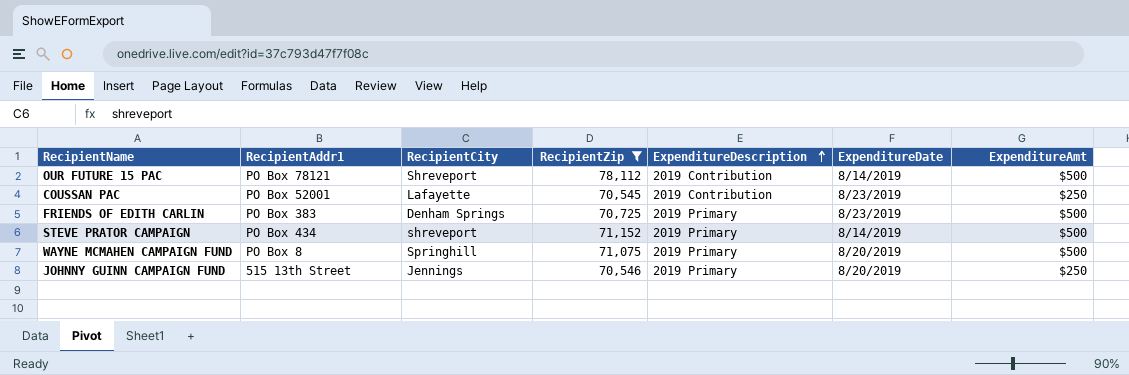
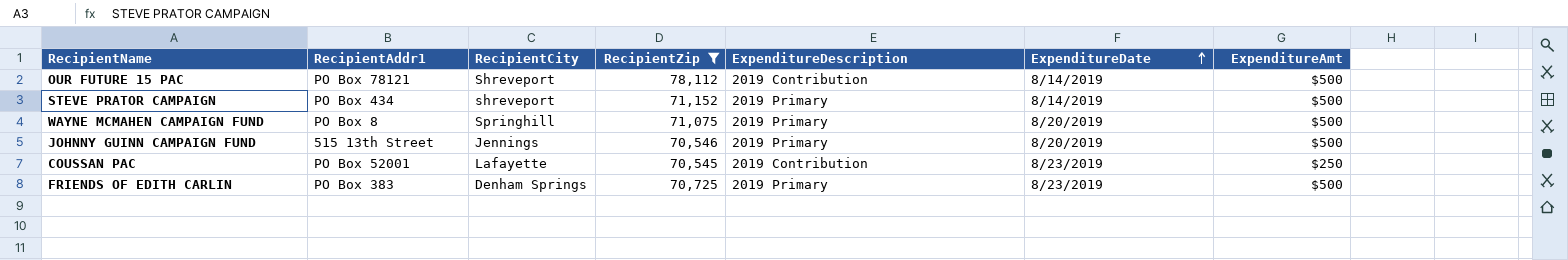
row order: ExpenditureDescription ascending -> ExpenditureDate ascending
JOHNNY GUINN CAMPAIGN FUND | ExpenditureAmt: $250 -> $500

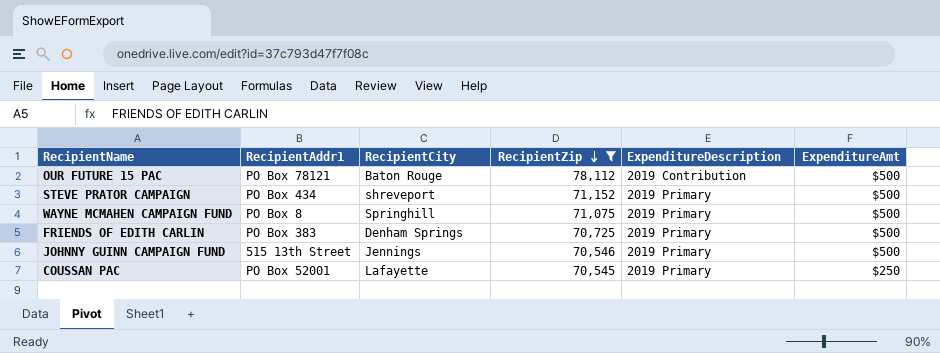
row order: ExpenditureDate ascending -> RecipientZip descending
column ExpenditureDate | position: 6 -> none
OUR FUTURE 15 PAC | RecipientCity: Shreveport -> Baton Rouge
COUSSAN PAC | ExpenditureDescription: 2019 Contribution -> 2019 Primary

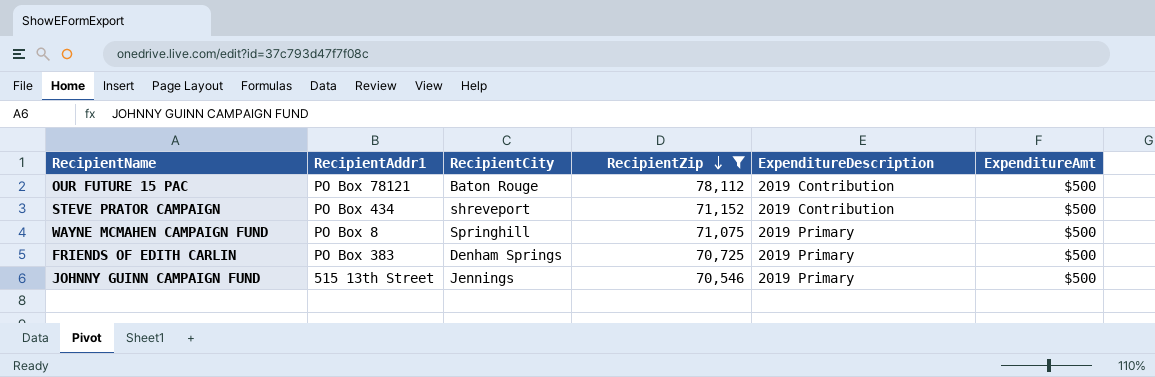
row COUSSAN PAC: PO Box 52001 | Lafayette | 70,545 | 2019 Primary | $250 -> none
STEVE PRATOR CAMPAIGN | ExpenditureDescription: 2019 Primary -> 2019 Contribution

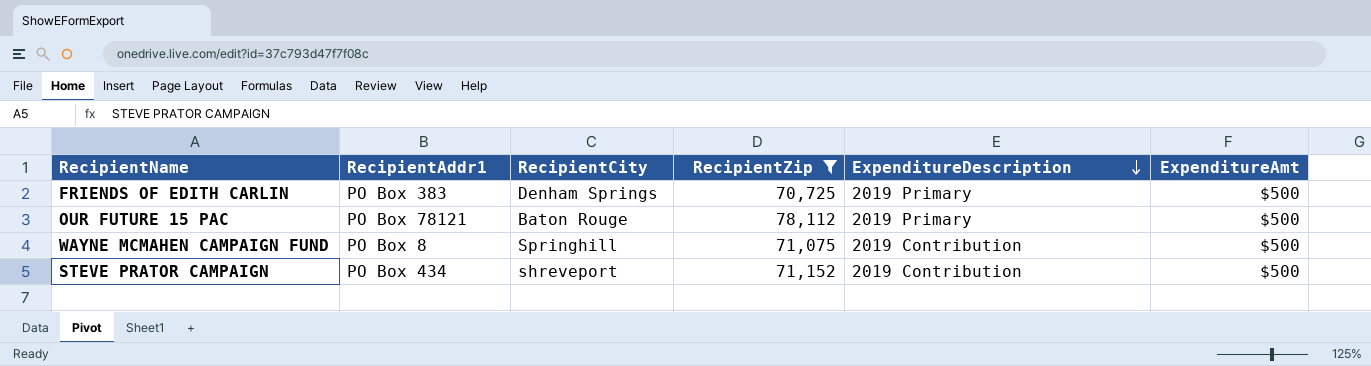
row order: RecipientZip descending -> ExpenditureDescription descending
row JOHNNY GUINN CAMPAIGN FUND: 515 13th Street | Jennings | 70,546 | 2019 Primary | $500 -> none
OUR FUTURE 15 PAC | ExpenditureDescription: 2019 Contribution -> 2019 Primary
WAYNE MCMAHEN CAMPAIGN FUND | ExpenditureDescription: 2019 Primary -> 2019 Contribution

